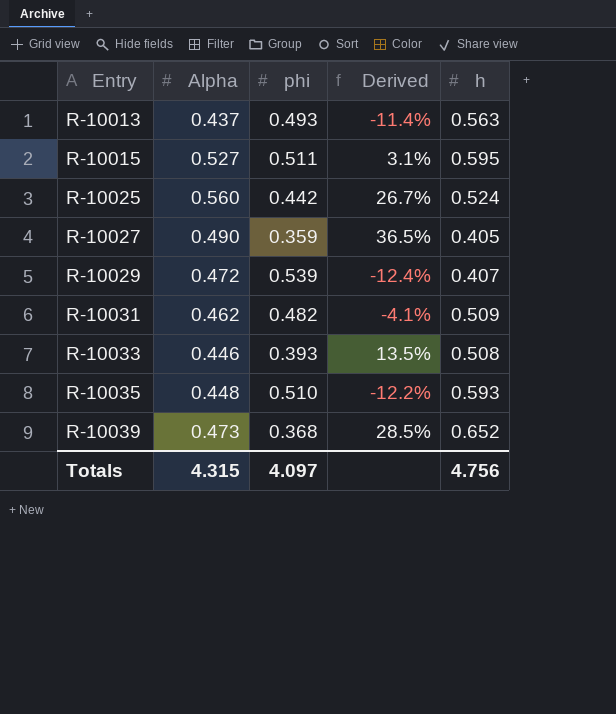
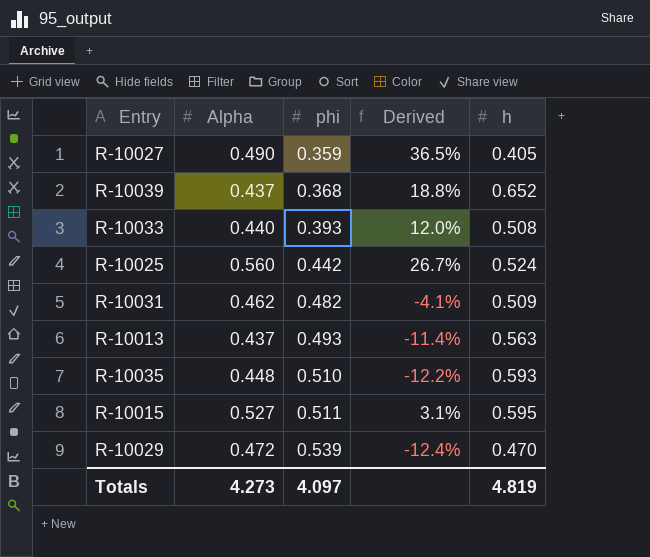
row order: Entry ascending -> phi ascending
R-10039 | Alpha: 0.473 -> 0.437
R-10039 | Derived: 28.5% -> 18.8%
R-10033 | Alpha: 0.446 -> 0.440
R-10033 | Derived: 13.5% -> 12.0%
R-10029 | h: 0.407 -> 0.470
Totals | Alpha: 4.315 -> 4.273
Totals | h: 4.756 -> 4.819

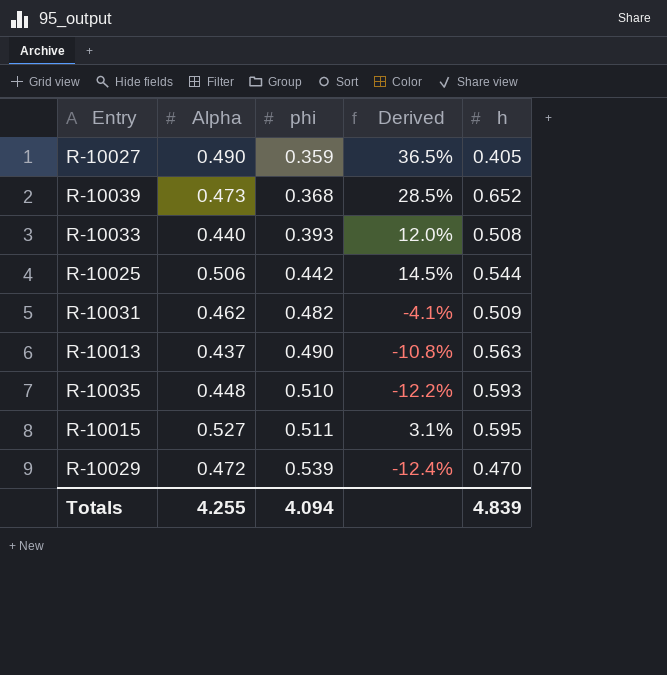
R-10039 | Alpha: 0.437 -> 0.473
R-10039 | Derived: 18.8% -> 28.5%
R-10025 | Alpha: 0.560 -> 0.506
R-10025 | Derived: 26.7% -> 14.5%
R-10025 | h: 0.524 -> 0.544
R-10013 | phi: 0.493 -> 0.490
R-10013 | Derived: -11.4% -> -10.8%
Totals | Alpha: 4.273 -> 4.255
Totals | phi: 4.097 -> 4.094
Totals | h: 4.819 -> 4.839

